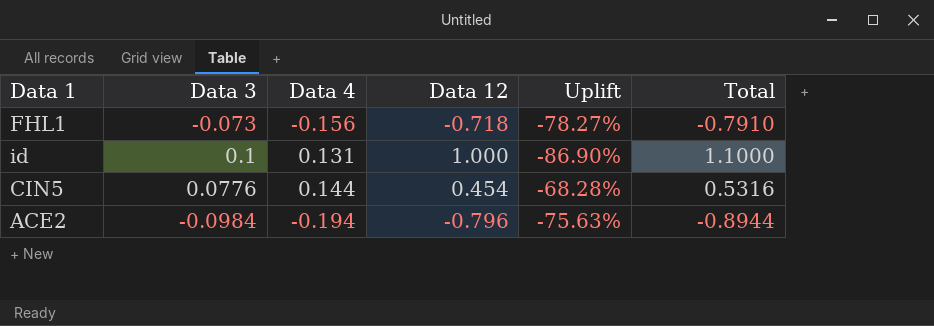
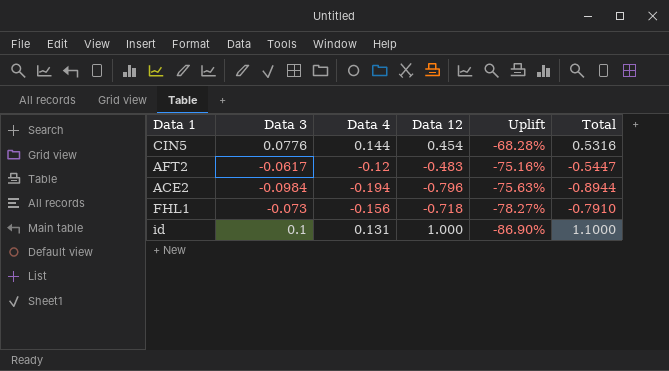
row order: none -> Uplift descending
row AFT2: none -> -0.0617 | -0.12 | -0.483 | -75.16% | -0.5447

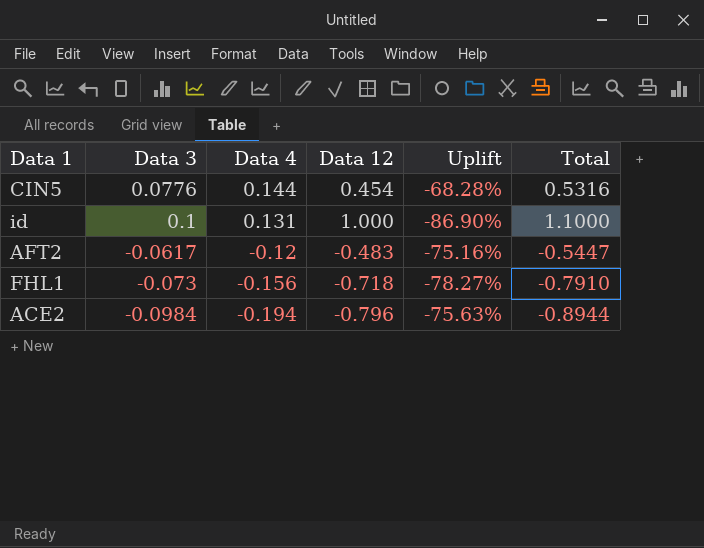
row order: Uplift descending -> Data 4 descending

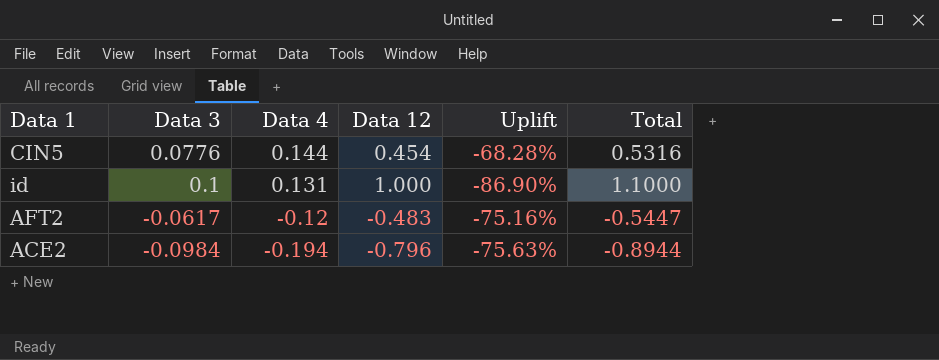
row FHL1: -0.073 | -0.156 | -0.718 | -78.27% | -0.7910 -> none

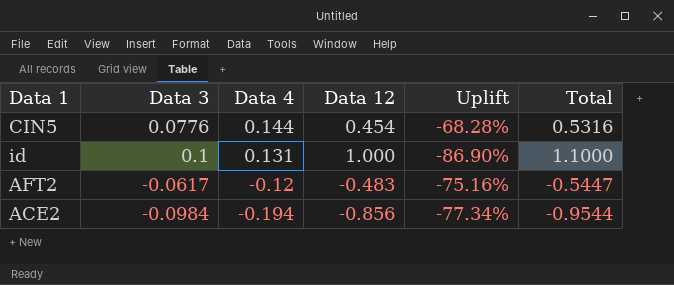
ACE2 | Data 12: -0.796 -> -0.856
ACE2 | Uplift: -75.63% -> -77.34%
ACE2 | Total: -0.8944 -> -0.9544

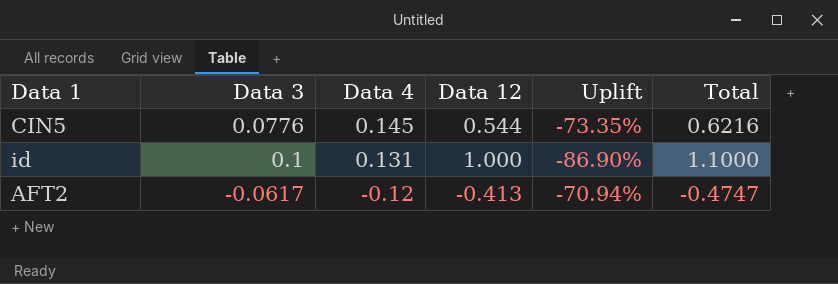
row ACE2: -0.0984 | -0.194 | -0.856 | -77.34% | -0.9544 -> none
CIN5 | Data 4: 0.144 -> 0.145
CIN5 | Data 12: 0.454 -> 0.544
CIN5 | Uplift: -68.28% -> -73.35%
CIN5 | Total: 0.5316 -> 0.6216
AFT2 | Data 12: -0.483 -> -0.413
AFT2 | Uplift: -75.16% -> -70.94%
AFT2 | Total: -0.5447 -> -0.4747

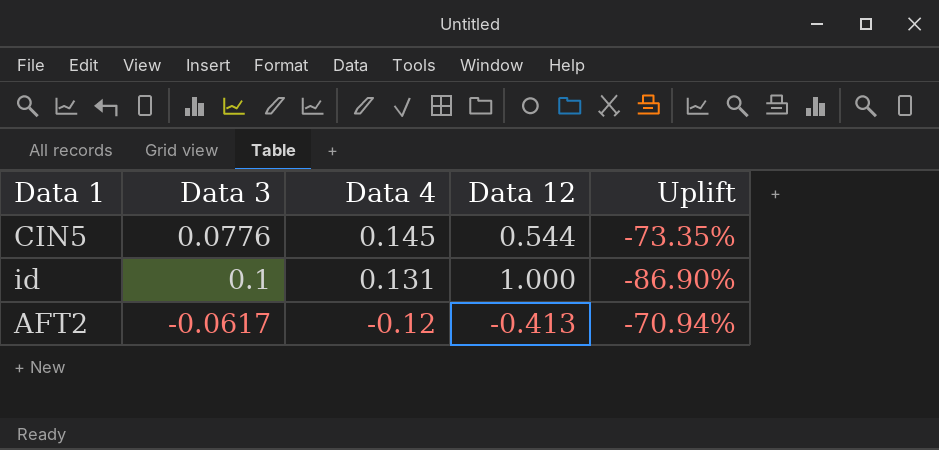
column Total | formula: [Data 3] + [Data 12] -> none

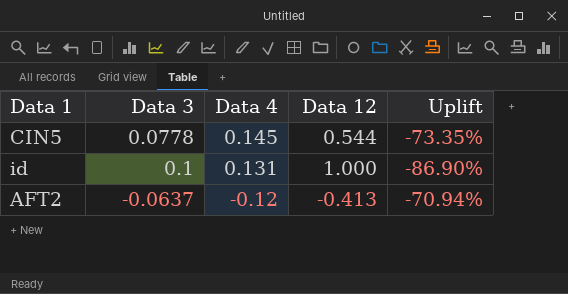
CIN5 | Data 3: 0.0776 -> 0.0778
AFT2 | Data 3: -0.0617 -> -0.0637

